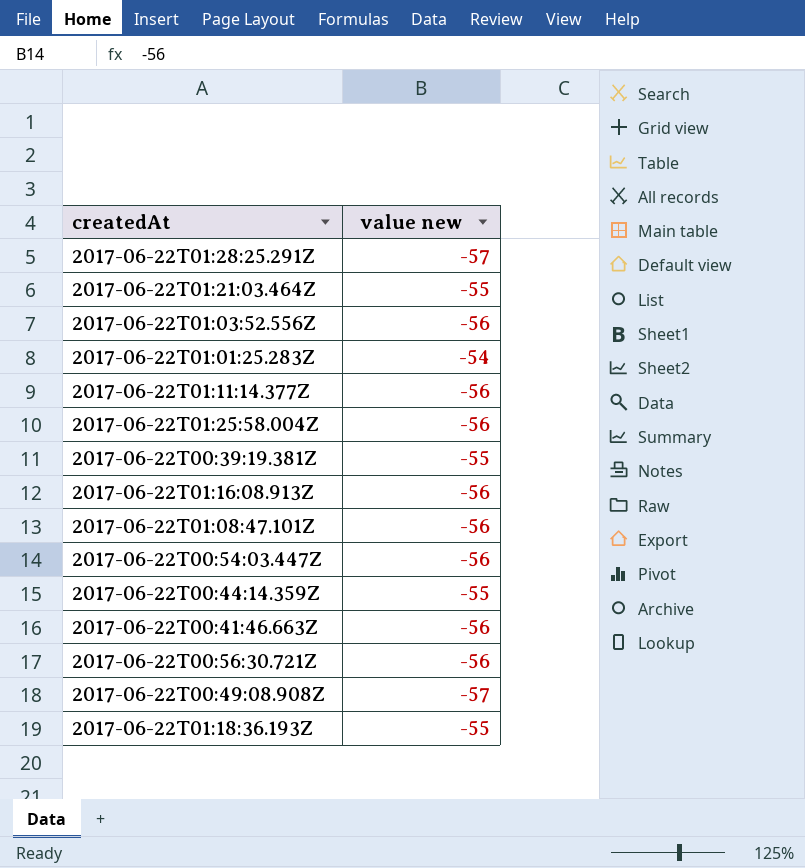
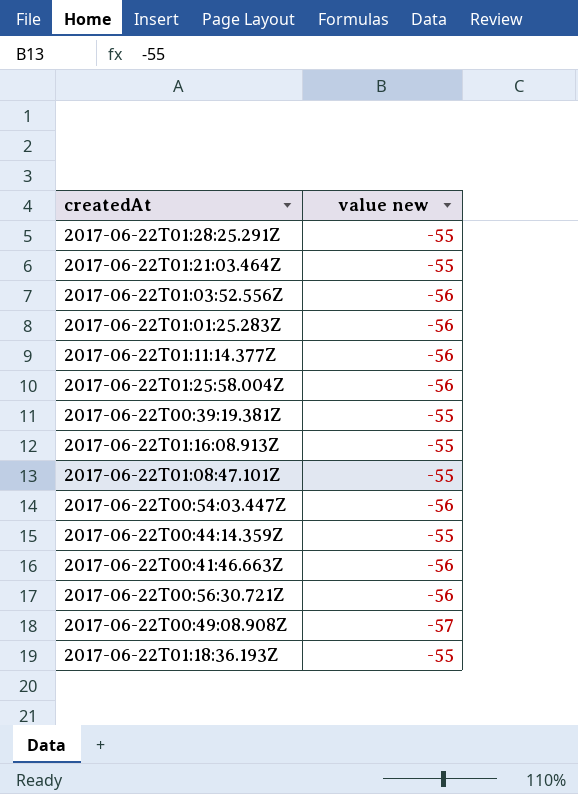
2017-06-22T01:28:25.291Z | value new: -57 -> -55
2017-06-22T01:01:25.283Z | value new: -54 -> -56
2017-06-22T01:16:08.913Z | value new: -56 -> -55
2017-06-22T01:08:47.101Z | value new: -56 -> -55

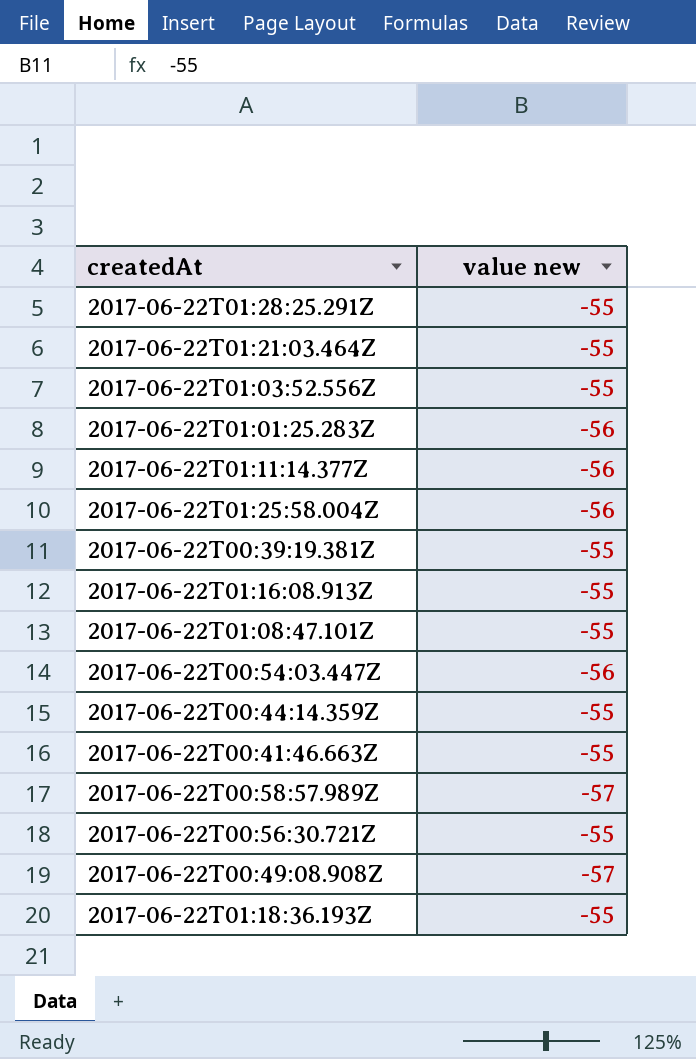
2017-06-22T01:03:52.556Z | value new: -56 -> -55
2017-06-22T00:41:46.663Z | value new: -56 -> -55
row 2017-06-22T00:58:57.989Z: none -> -57
2017-06-22T00:56:30.721Z | value new: -56 -> -55

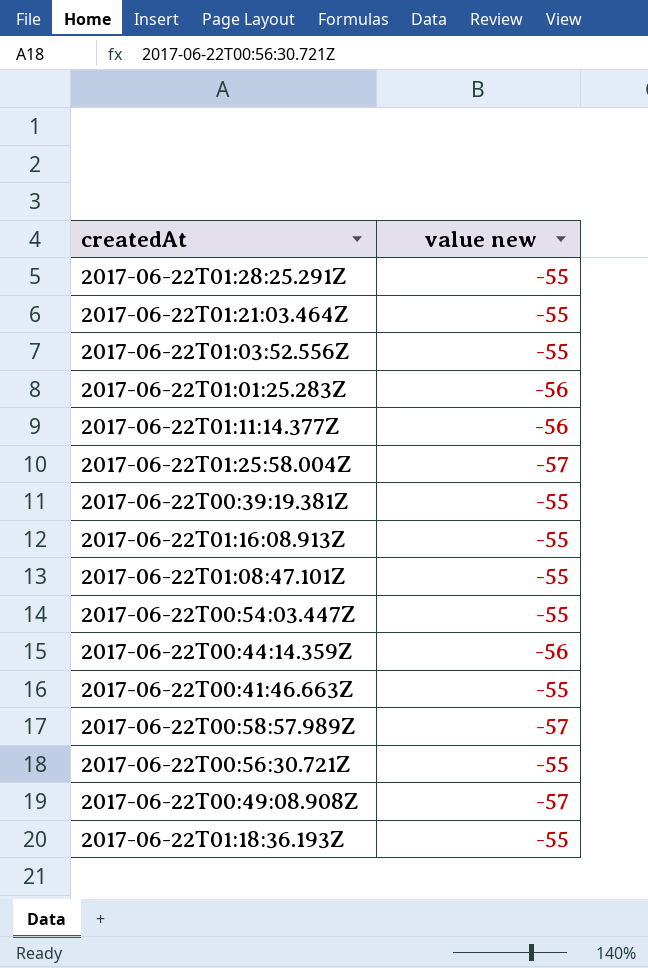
2017-06-22T01:25:58.004Z | value new: -56 -> -57
2017-06-22T00:54:03.447Z | value new: -56 -> -55
2017-06-22T00:44:14.359Z | value new: -55 -> -56

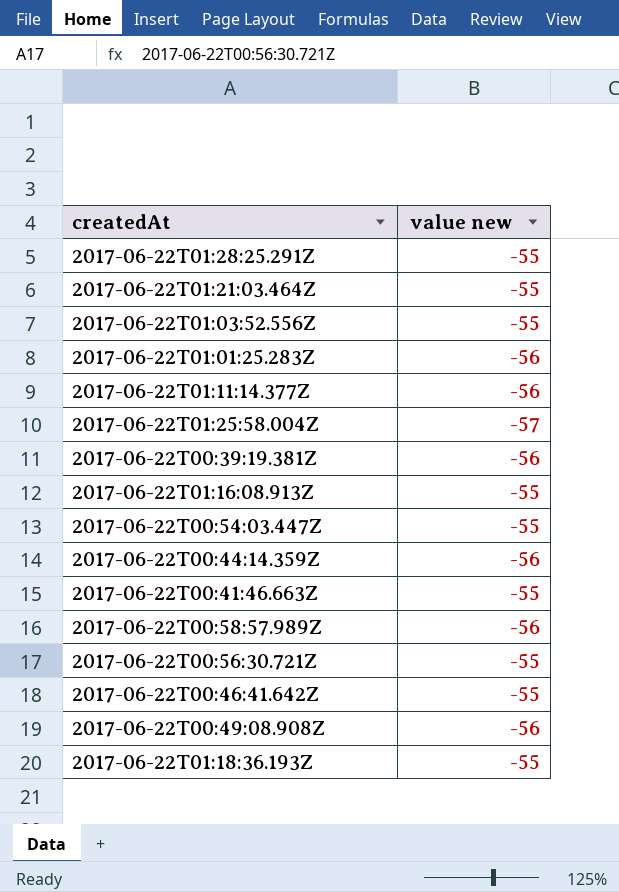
row 2017-06-22T01:08:47.101Z: -55 -> none
2017-06-22T00:39:19.381Z | value new: -55 -> -56
2017-06-22T00:58:57.989Z | value new: -57 -> -56
row 2017-06-22T00:46:41.642Z: none -> -55
2017-06-22T00:49:08.908Z | value new: -57 -> -56

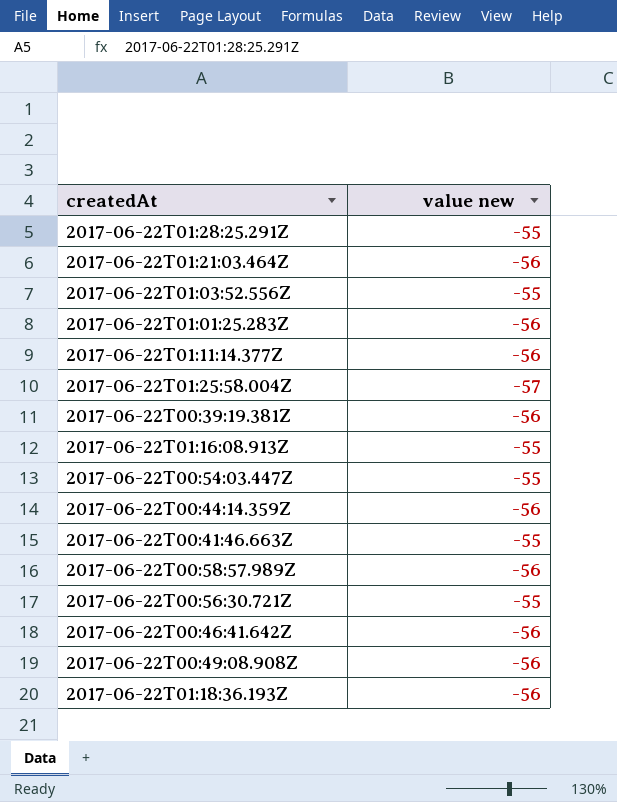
2017-06-22T01:21:03.464Z | value new: -55 -> -56
2017-06-22T00:46:41.642Z | value new: -55 -> -56
2017-06-22T01:18:36.193Z | value new: -55 -> -56

